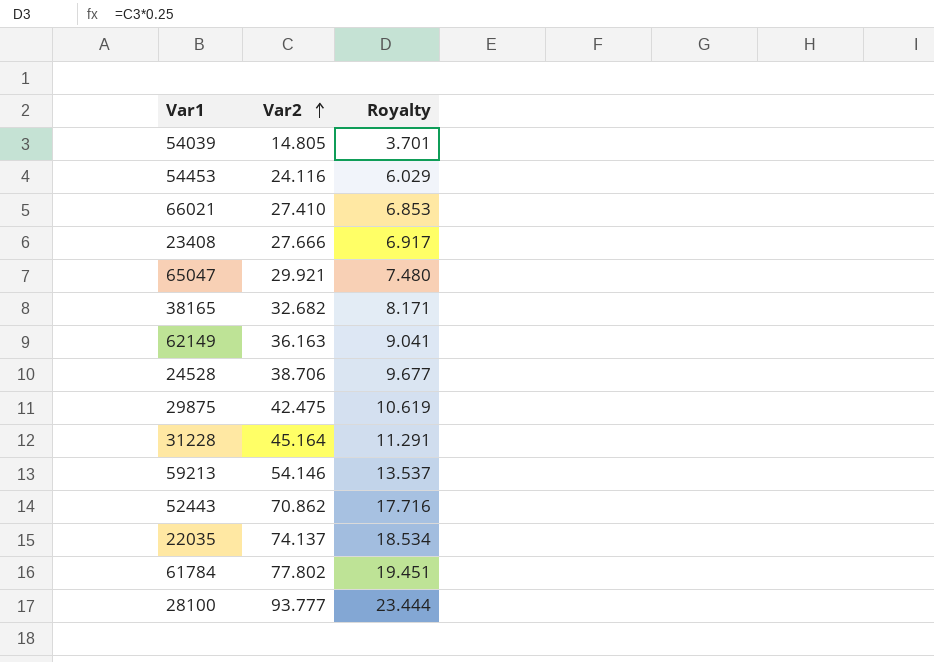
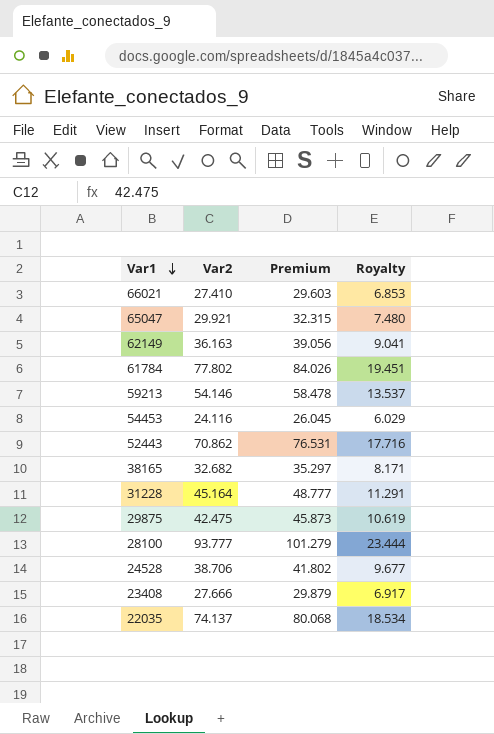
row order: Var2 ascending -> Var1 descending
column Premium | formula: none -> [Var2] * 1.08
row 54039: 14.805 | 3.701 -> none

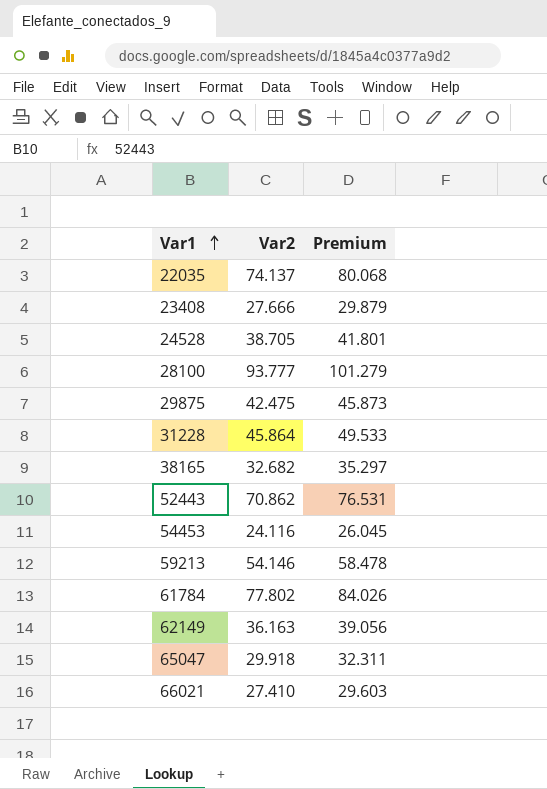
row order: Var1 descending -> Var1 ascending
column Royalty | formula: [Var2] * 0.25 -> none
24528 | Var2: 38.706 -> 38.705
24528 | Premium: 41.802 -> 41.801
31228 | Var2: 45.164 -> 45.864
31228 | Premium: 48.777 -> 49.533
65047 | Var2: 29.921 -> 29.918
65047 | Premium: 32.315 -> 32.311

